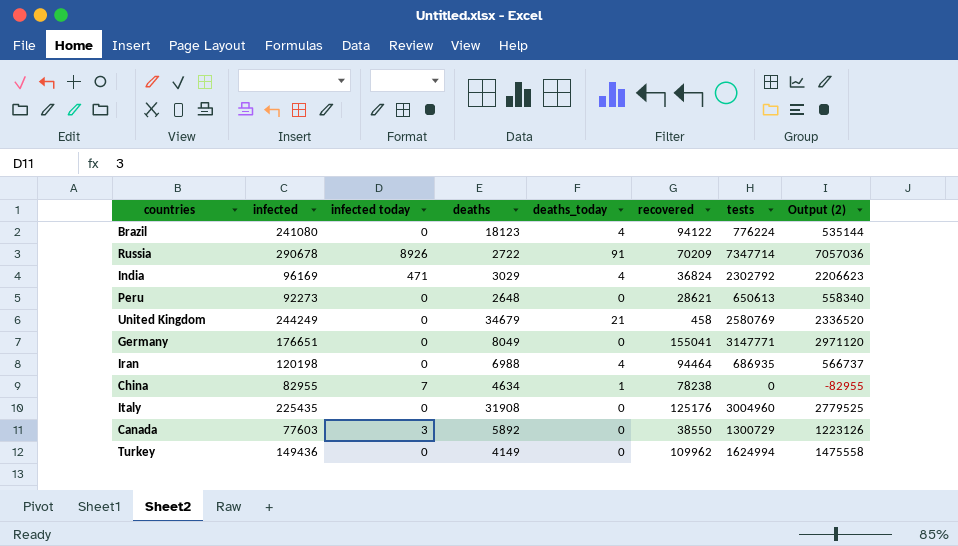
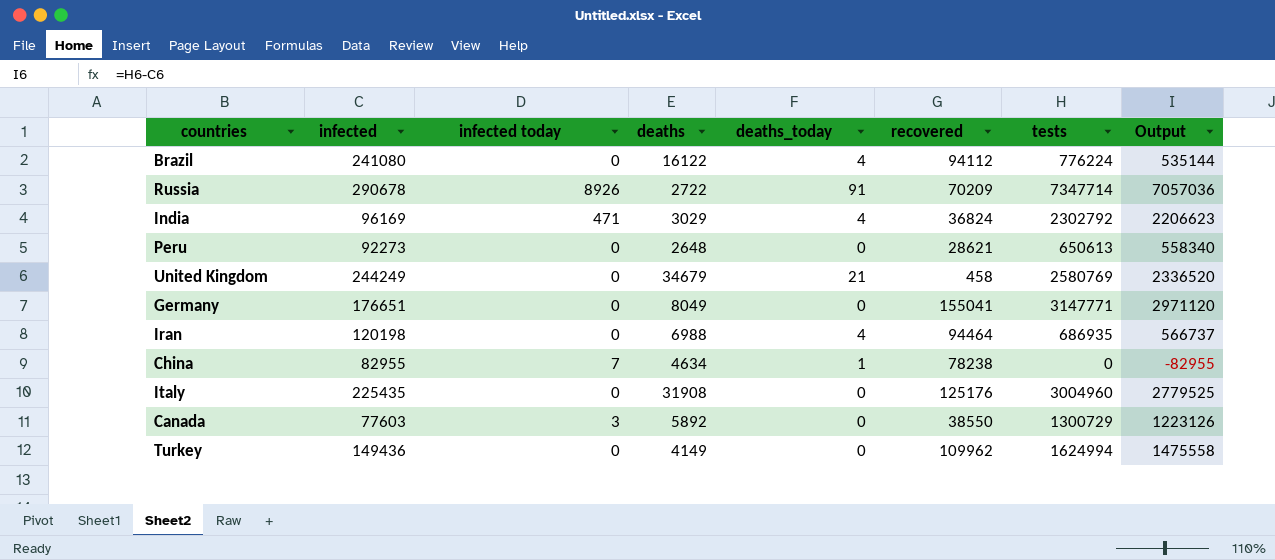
column name: Output (2) -> Output
Brazil | deaths: 18123 -> 16122
Brazil | recovered: 94122 -> 94112

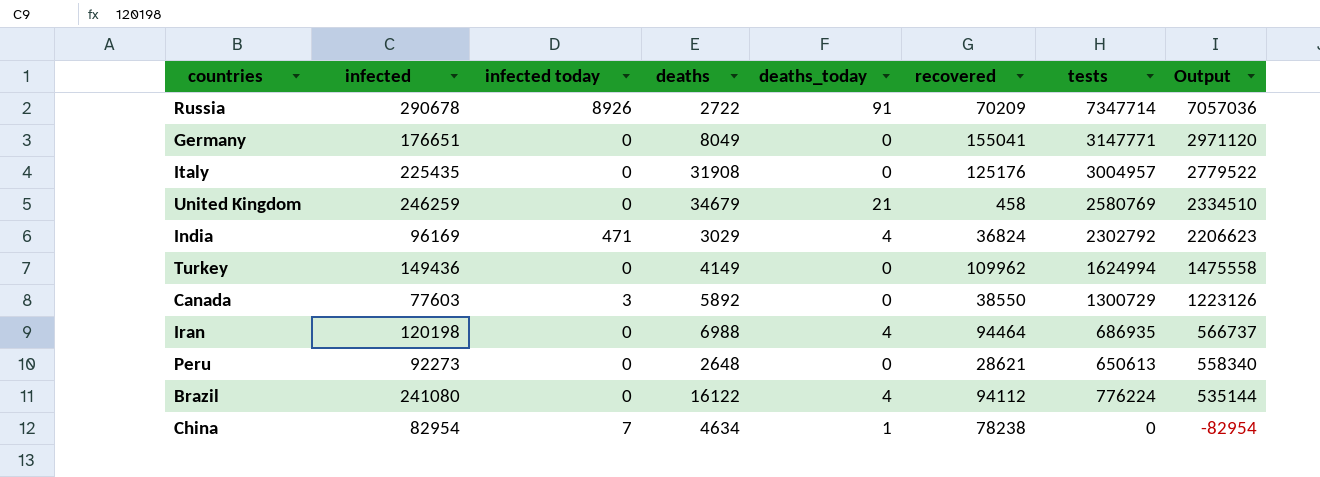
row order: none -> Output descending
Italy | tests: 3004960 -> 3004957
Italy | Output: 2779525 -> 2779522
United Kingdom | infected: 244249 -> 246259
United Kingdom | Output: 2336520 -> 2334510
China | infected: 82955 -> 82954
China | Output: -82955 -> -82954

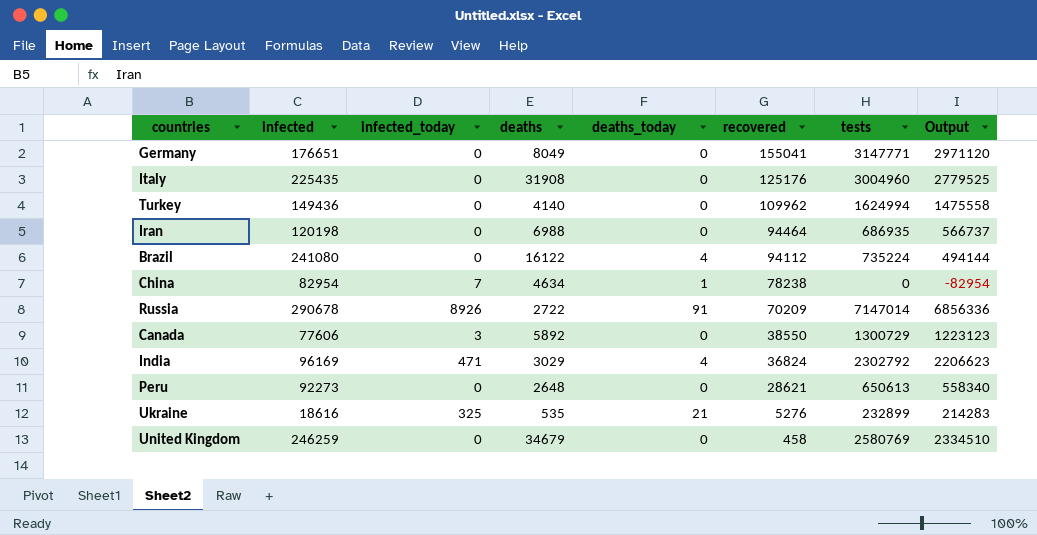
row order: Output descending -> recovered descending
column name: infected today -> infected_today
Italy | tests: 3004957 -> 3004960
Italy | Output: 2779522 -> 2779525
Turkey | deaths: 4149 -> 4140
Iran | deaths_today: 4 -> 0
Brazil | tests: 776224 -> 735224
Brazil | Output: 535144 -> 494144
Russia | tests: 7347714 -> 7147014
Russia | Output: 7057036 -> 6856336
Canada | infected: 77603 -> 77606
Canada | Output: 1223126 -> 1223123
row Ukraine: none -> 18616 | 325 | 535 | 21 | 5276 | 232899 | 214283
United Kingdom | deaths_today: 21 -> 0

